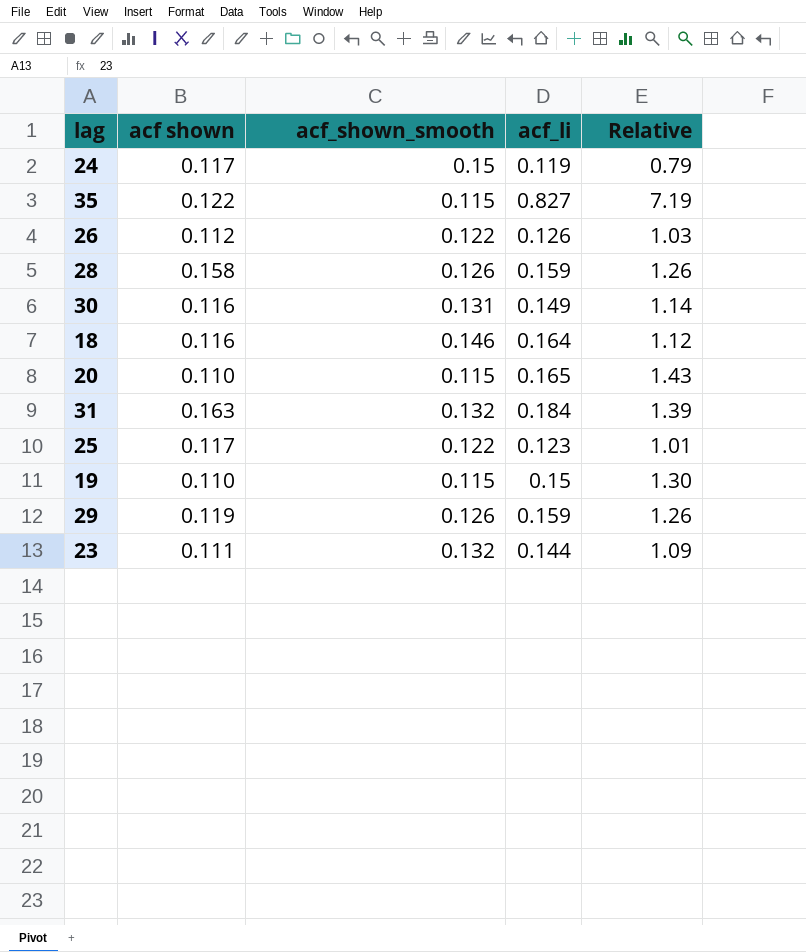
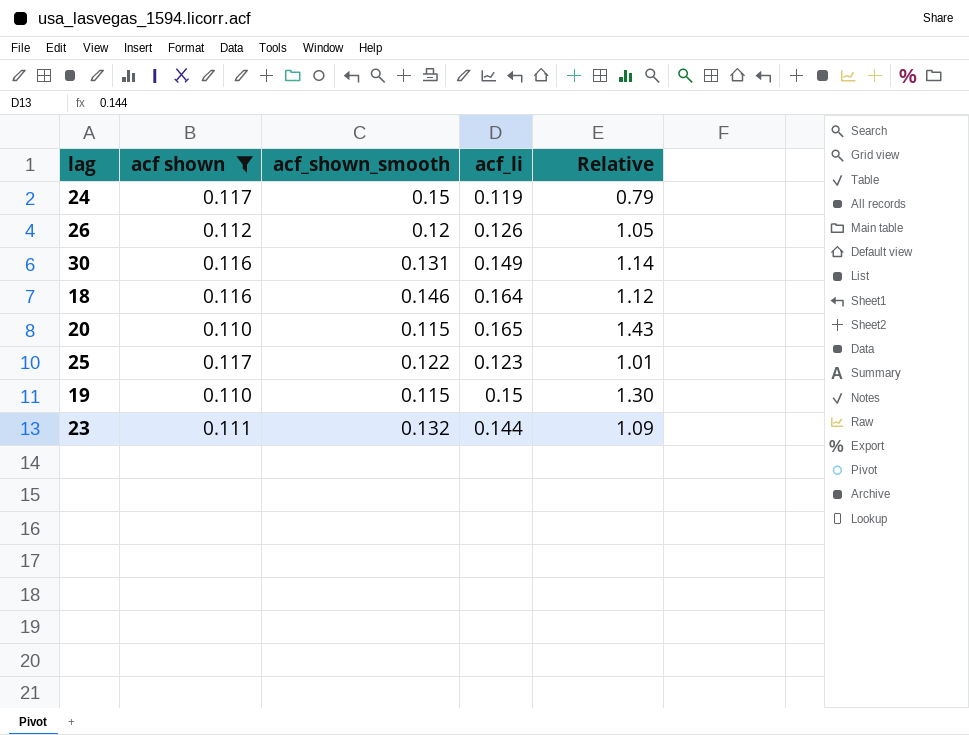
filter: none -> acf shown <= 0.117
26 | acf_shown_smooth: 0.122 -> 0.12
26 | Relative: 1.03 -> 1.05

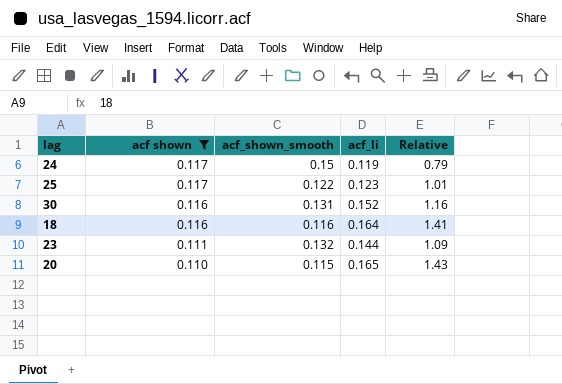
row order: none -> acf shown descending
row 26: 0.112 | 0.12 | 0.126 | 1.05 -> none
row 19: 0.110 | 0.115 | 0.15 | 1.30 -> none
30 | acf_li: 0.149 -> 0.152
30 | Relative: 1.14 -> 1.16
18 | acf_shown_smooth: 0.146 -> 0.116
18 | Relative: 1.12 -> 1.41

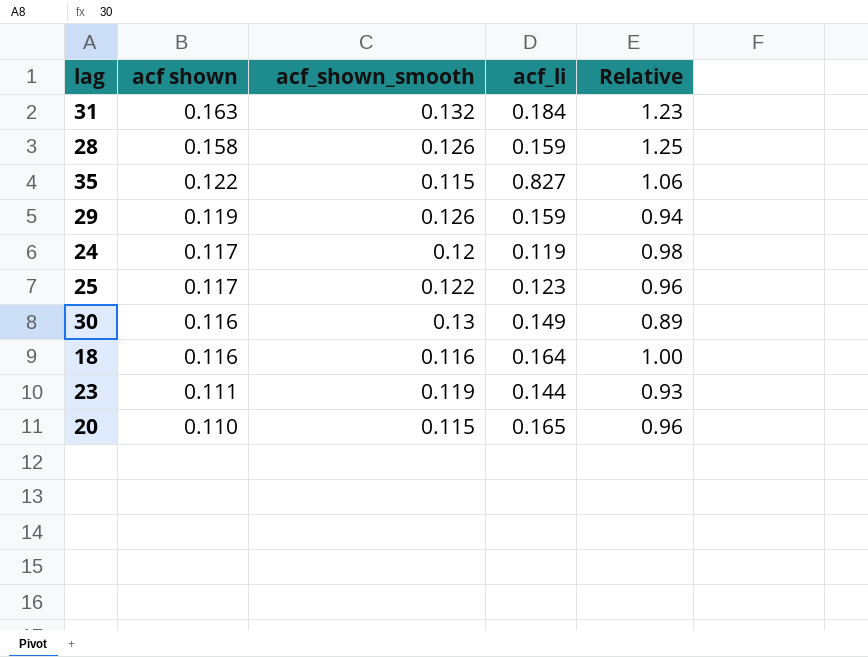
filter: acf shown <= 0.117 -> none
column Relative | formula: [acf_li] / [acf_shown_smooth] -> [acf shown] / [acf_shown_smooth]
24 | acf_shown_smooth: 0.15 -> 0.12
30 | acf_shown_smooth: 0.131 -> 0.13
30 | acf_li: 0.152 -> 0.149
23 | acf_shown_smooth: 0.132 -> 0.119

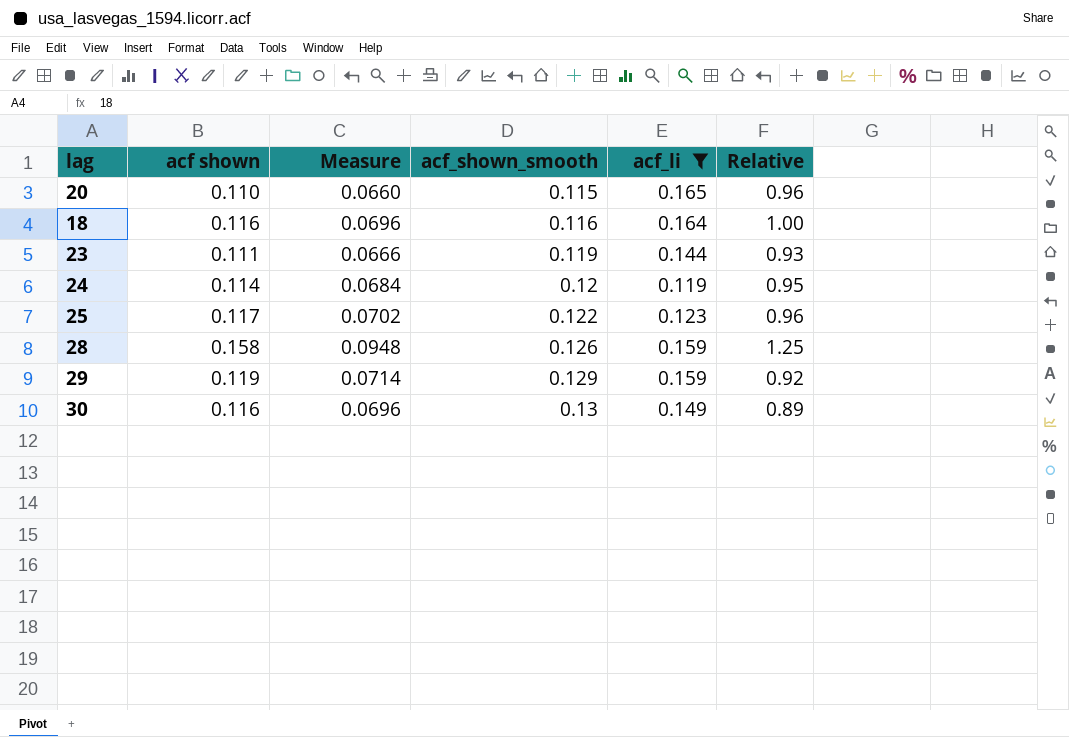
filter: none -> acf_li <= 0.165
row order: acf shown descending -> acf_shown_smooth ascending
column Measure | formula: none -> [acf shown] * 0.6
24 | acf shown: 0.117 -> 0.114
24 | Relative: 0.98 -> 0.95
29 | acf_shown_smooth: 0.126 -> 0.129
29 | Relative: 0.94 -> 0.92

